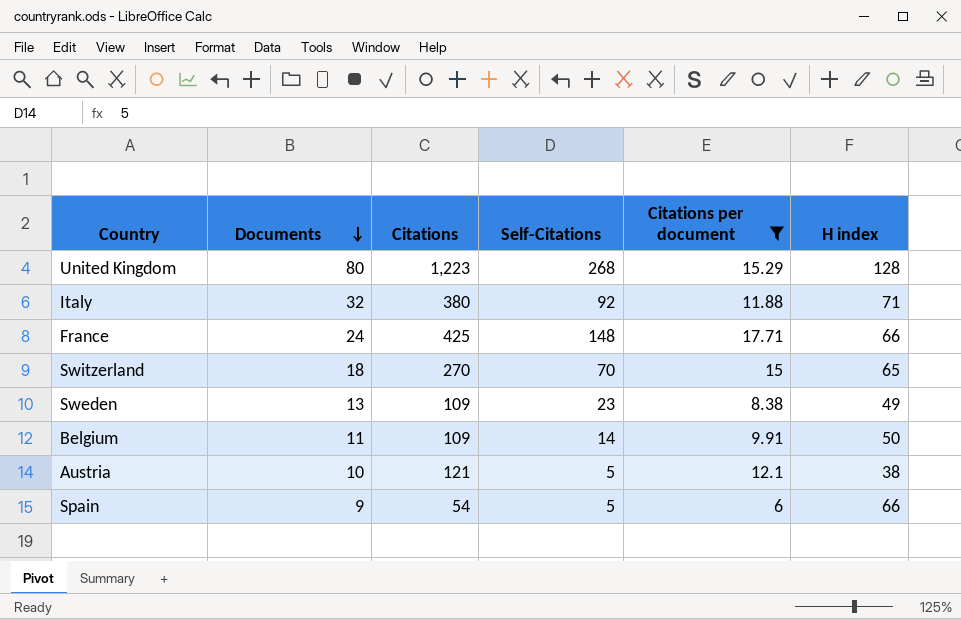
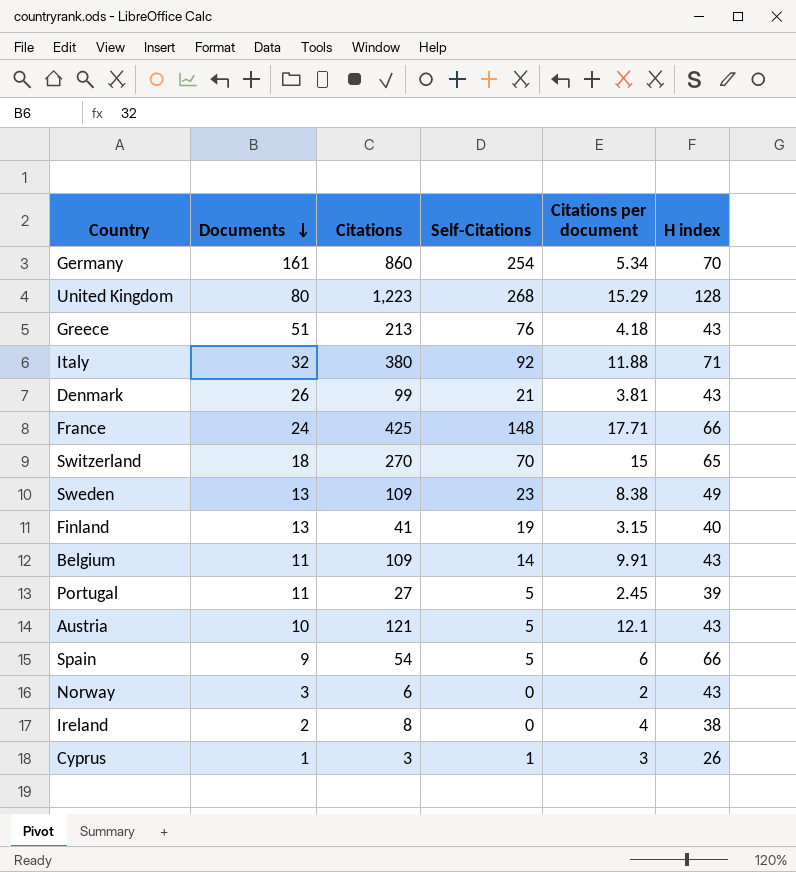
filter: Citations per document >= 6 -> none
Belgium | H index: 50 -> 43
Austria | H index: 38 -> 43

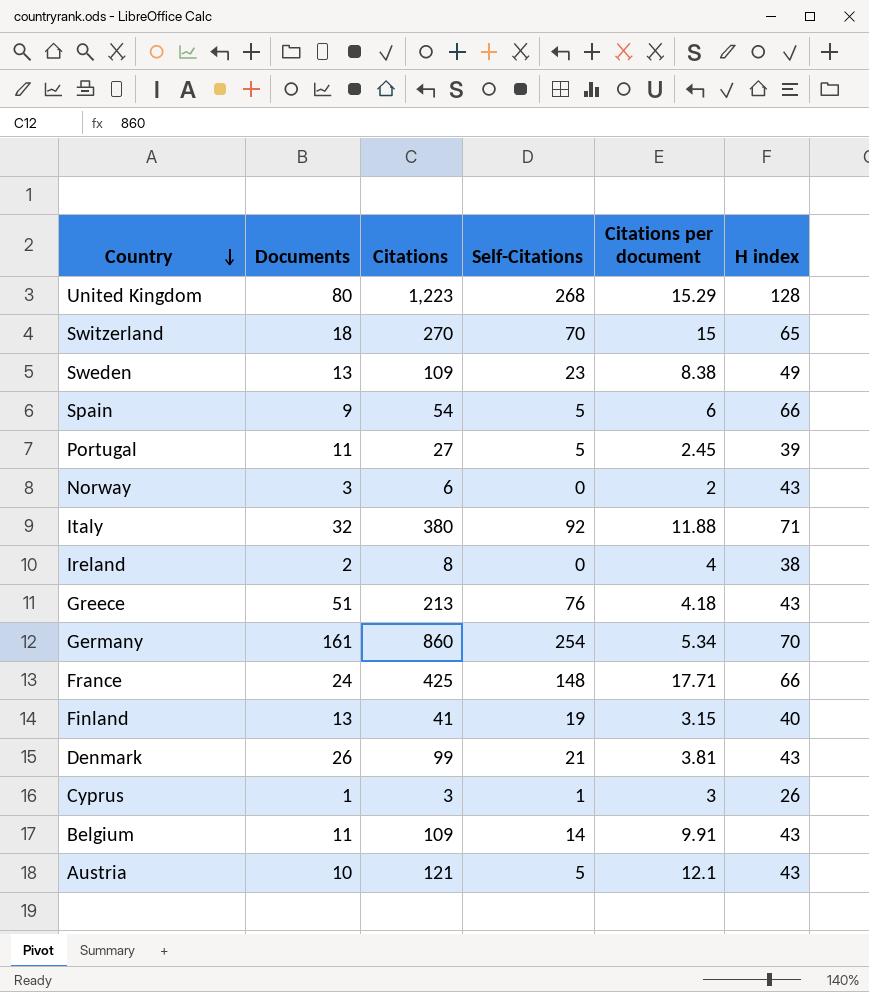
row order: Documents descending -> Country descending

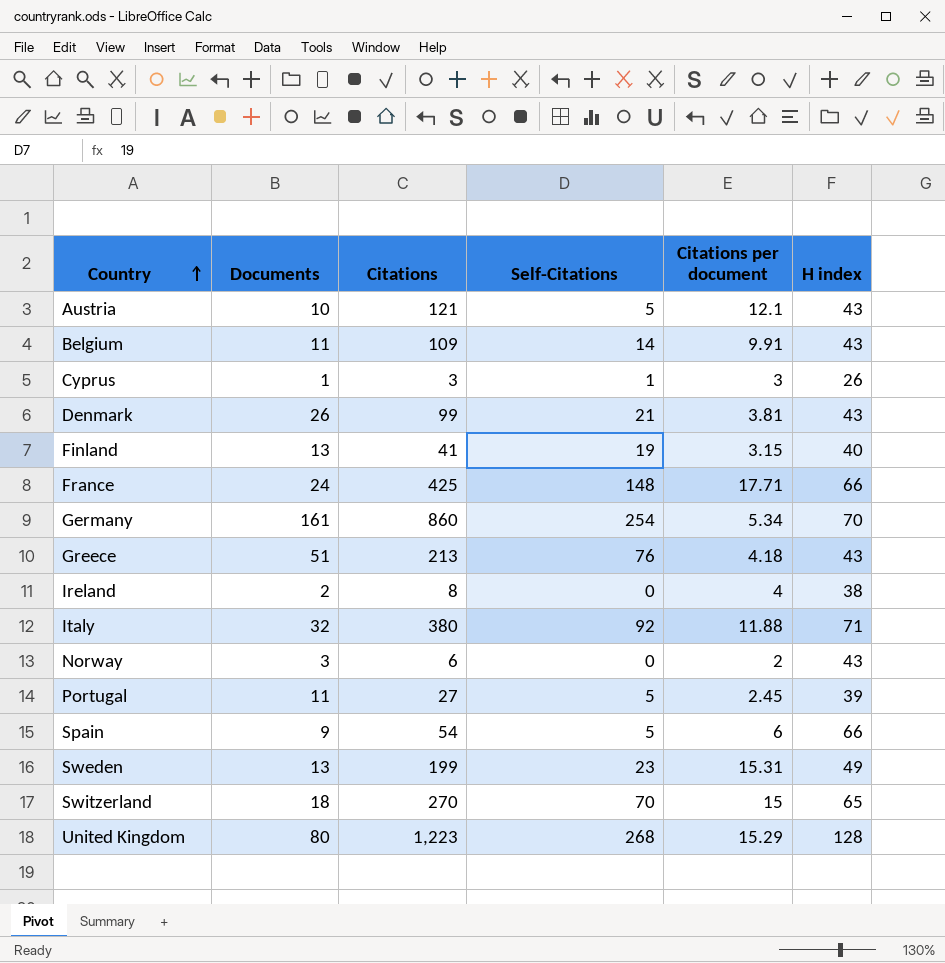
row order: Country descending -> Country ascending
Sweden | Citations: 109 -> 199
Sweden | Citations per document: 8.38 -> 15.31

